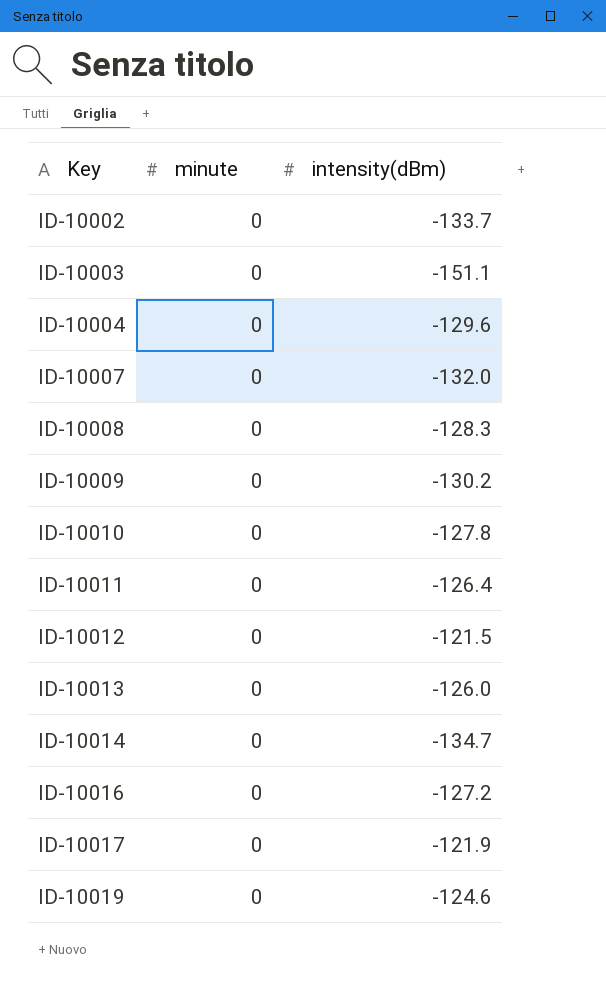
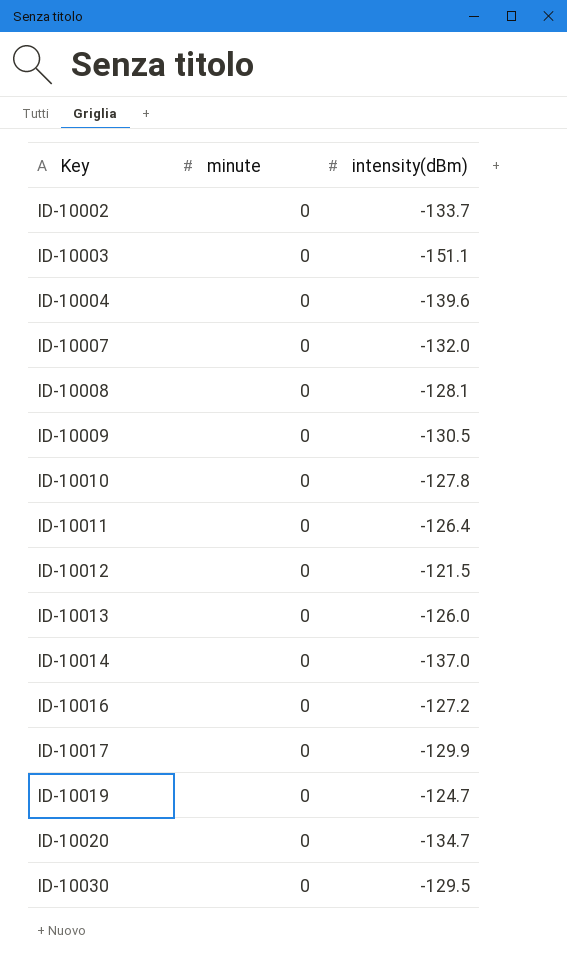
ID-10004 | intensity(dBm): -129.6 -> -139.6
ID-10008 | intensity(dBm): -128.3 -> -128.1
ID-10009 | intensity(dBm): -130.2 -> -130.5
ID-10014 | intensity(dBm): -134.7 -> -137.0
ID-10017 | intensity(dBm): -121.9 -> -129.9
ID-10019 | intensity(dBm): -124.6 -> -124.7
row ID-10020: none -> 0 | -134.7
row ID-10030: none -> 0 | -129.5

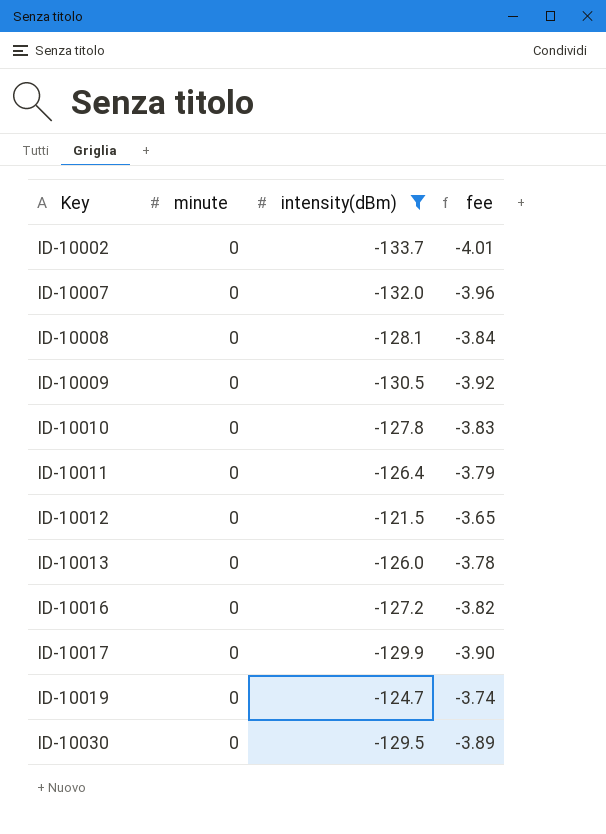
filter: none -> intensity(dBm) >= -133.7
column fee | formula: none -> [intensity(dBm)] * 0.03

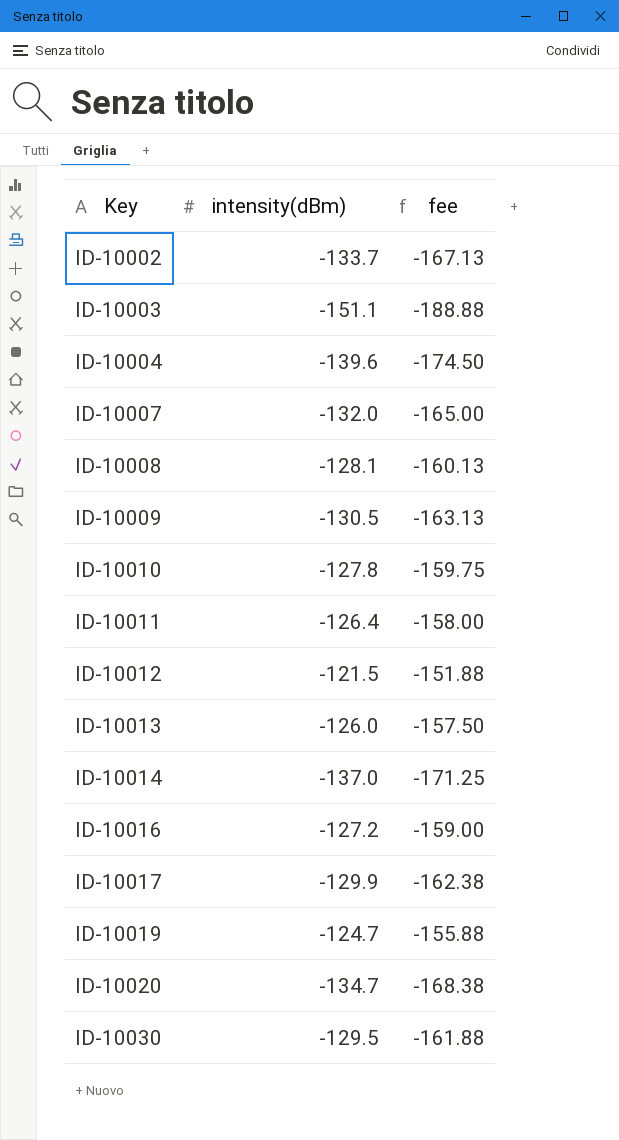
filter: intensity(dBm) >= -133.7 -> none
column minute | position: 2 -> none
column fee | formula: [intensity(dBm)] * 0.03 -> [intensity(dBm)] * 1.25

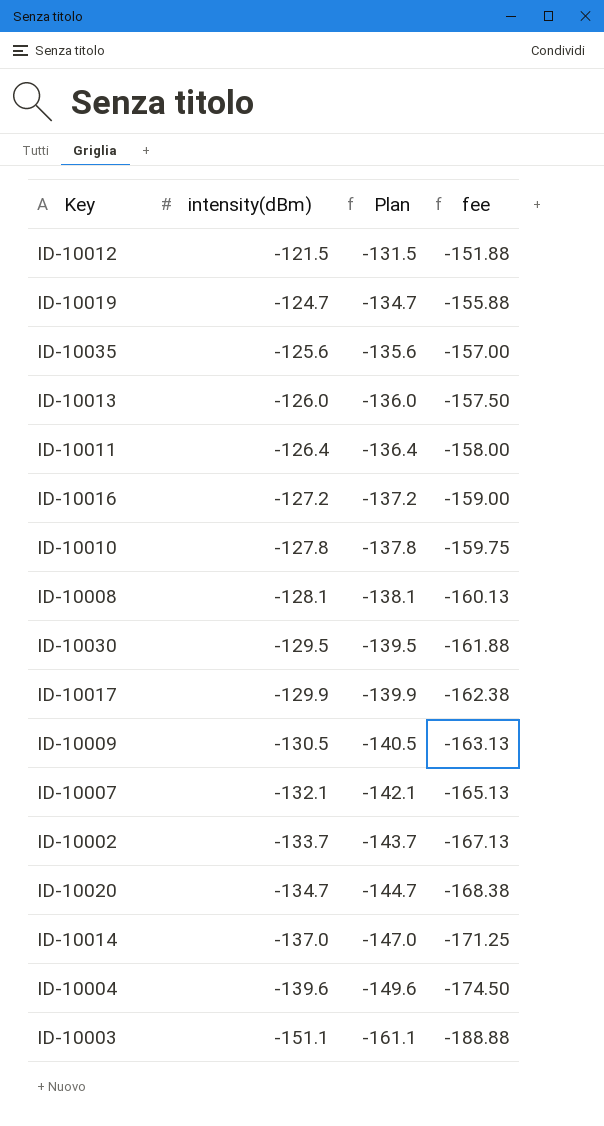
row order: Key ascending -> intensity(dBm) descending
column Plan | formula: none -> [intensity(dBm)] - 10
row ID-10035: none -> -125.6 | -135.6 | -157.00
ID-10007 | intensity(dBm): -132.0 -> -132.1
ID-10007 | fee: -165.00 -> -165.13

